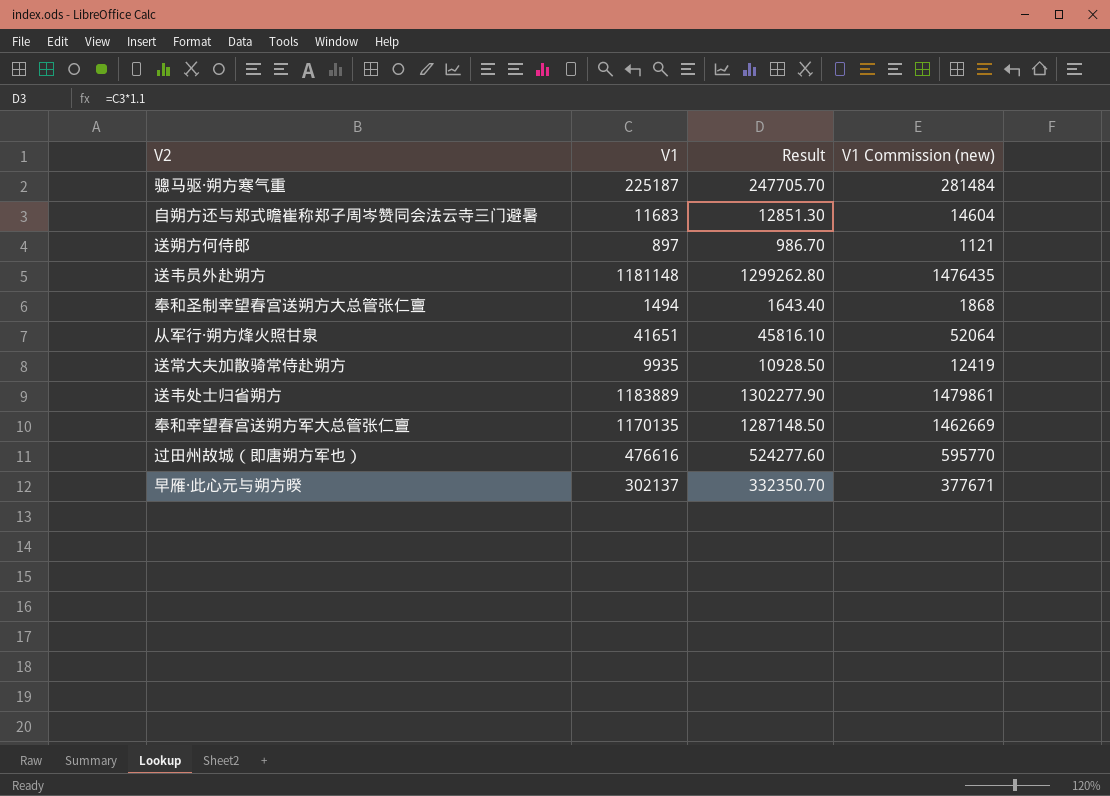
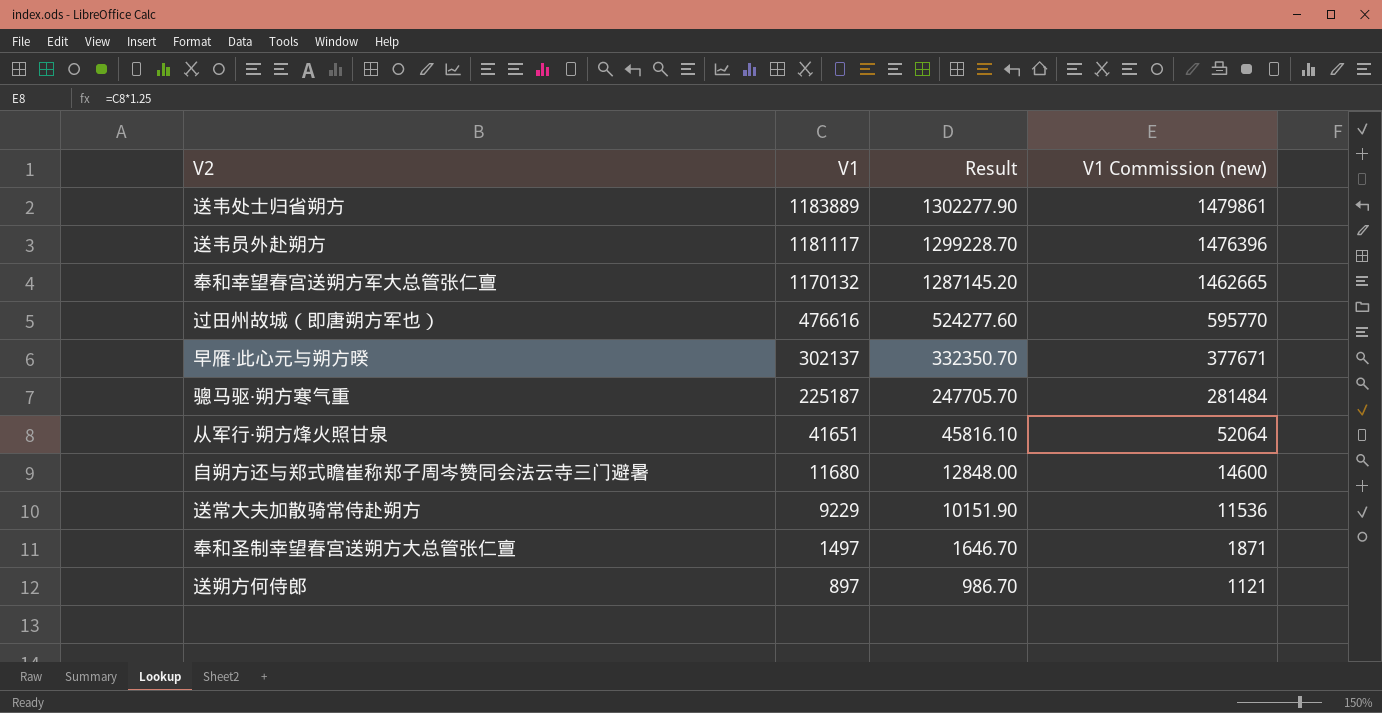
row order: none -> V1 descending
送韦员外赴朔方 | V1: 1181148 -> 1181117
送韦员外赴朔方 | Result: 1299262.80 -> 1299228.70
送韦员外赴朔方 | V1 Commission (new): 1476435 -> 1476396
奉和幸望春宫送朔方军大总管张仁亶 | V1: 1170135 -> 1170132
奉和幸望春宫送朔方军大总管张仁亶 | Result: 1287148.50 -> 1287145.20
奉和幸望春宫送朔方军大总管张仁亶 | V1 Commission (new): 1462669 -> 1462665
自朔方还与郑式瞻崔称郑子周岑赞同会法云寺三门避暑 | V1: 11683 -> 11680
自朔方还与郑式瞻崔称郑子周岑赞同会法云寺三门避暑 | Result: 12851.30 -> 12848.00
自朔方还与郑式瞻崔称郑子周岑赞同会法云寺三门避暑 | V1 Commission (new): 14604 -> 14600
送常大夫加散骑常侍赴朔方 | V1: 9935 -> 9229
送常大夫加散骑常侍赴朔方 | Result: 10928.50 -> 10151.90
送常大夫加散骑常侍赴朔方 | V1 Commission (new): 12419 -> 11536
奉和圣制幸望春宫送朔方大总管张仁亶 | V1: 1494 -> 1497
奉和圣制幸望春宫送朔方大总管张仁亶 | Result: 1643.40 -> 1646.70
奉和圣制幸望春宫送朔方大总管张仁亶 | V1 Commission (new): 1868 -> 1871

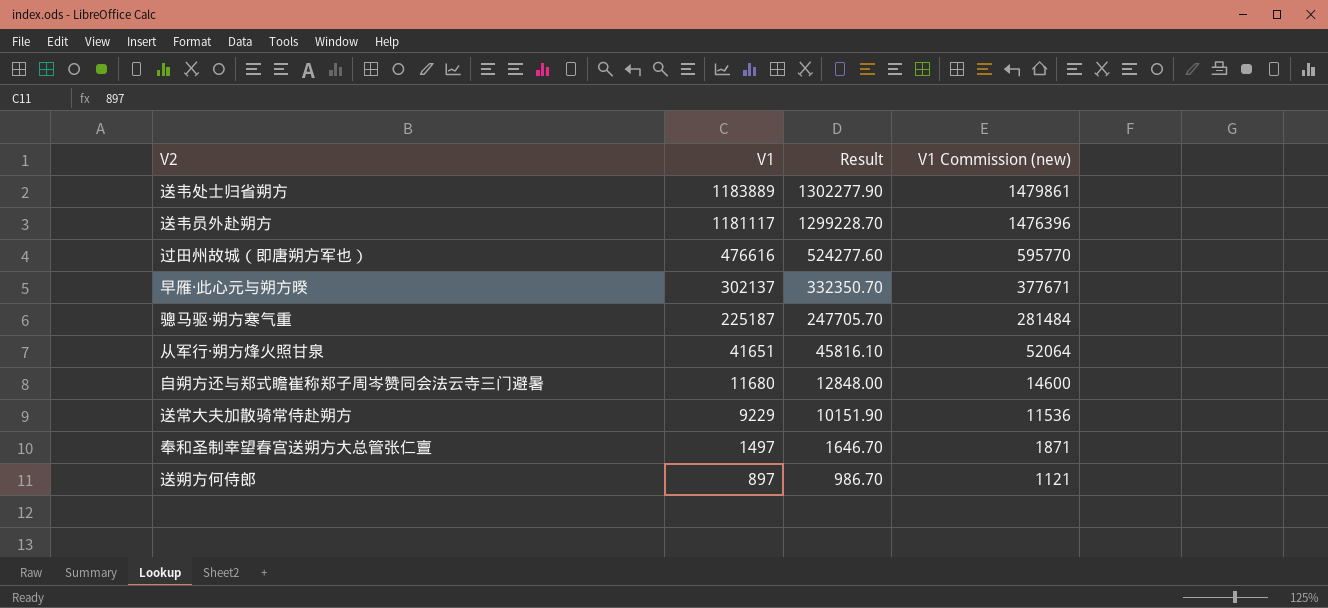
row 奉和幸望春宫送朔方军大总管张仁亶: 1170132 | 1287145.20 | 1462665 -> none

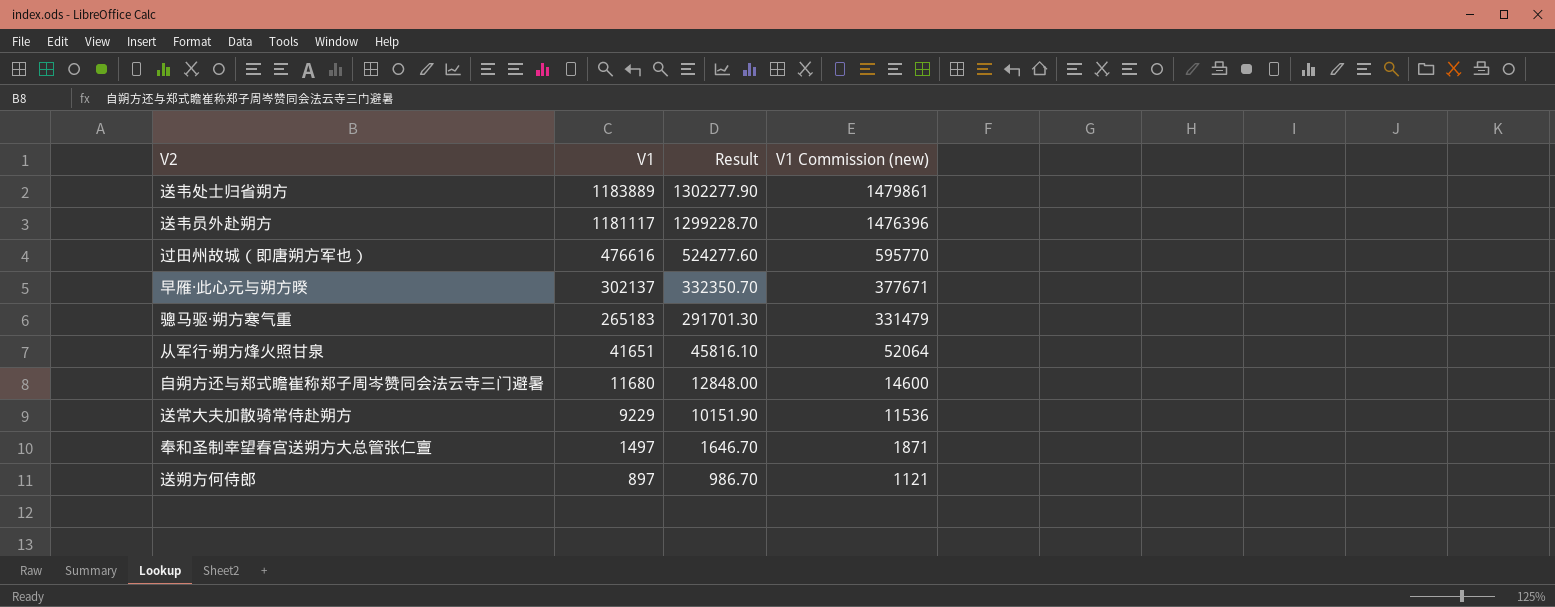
骢马驱·朔方寒气重 | V1: 225187 -> 265183
骢马驱·朔方寒气重 | Result: 247705.70 -> 291701.30
骢马驱·朔方寒气重 | V1 Commission (new): 281484 -> 331479

